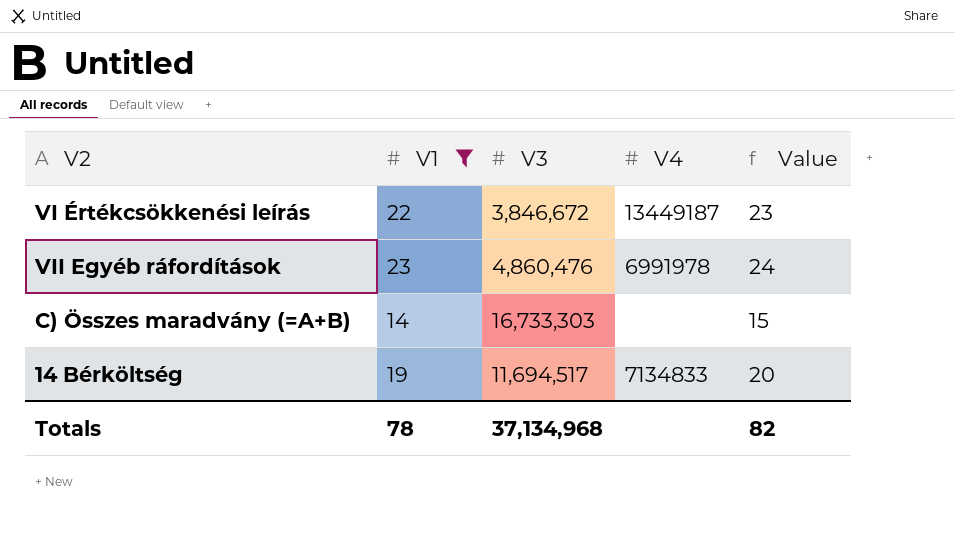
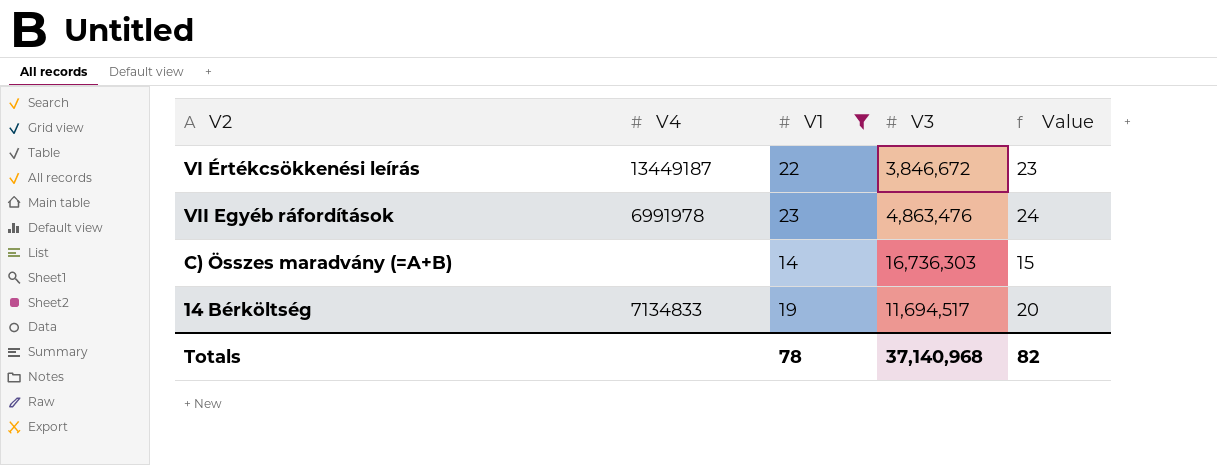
column V4 | position: 4 -> 2
VII Egyéb ráfordítások | V3: 4,860,476 -> 4,863,476
C) Összes maradvány (=A+B) | V3: 16,733,303 -> 16,736,303
Totals | V3: 37,134,968 -> 37,140,968

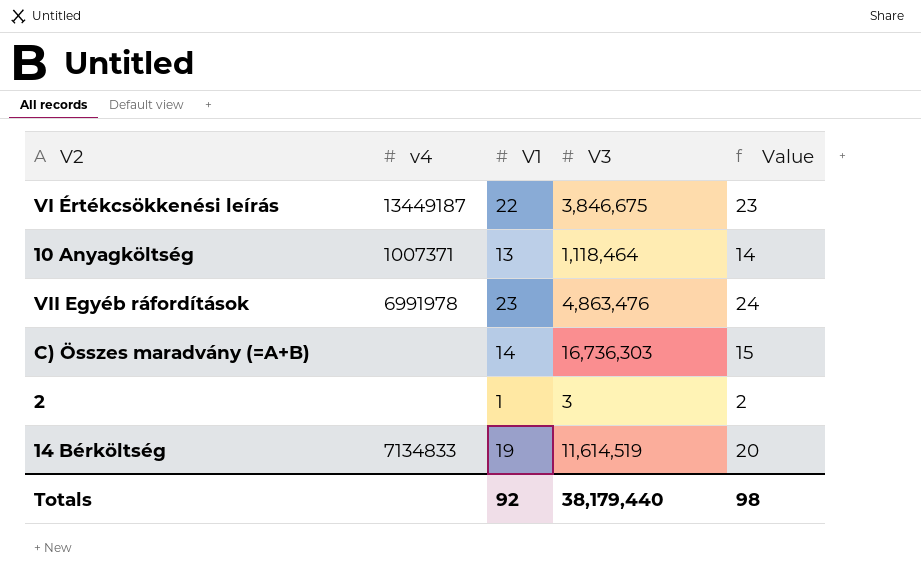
filter: V1 >= 14 -> none
column name: V4 -> v4
VI Értékcsökkenési leírás | V3: 3,846,672 -> 3,846,675
14 Bérköltség | V3: 11,694,517 -> 11,614,519
Totals | V1: 78 -> 92
Totals | V3: 37,140,968 -> 38,179,440
Totals | Value: 82 -> 98

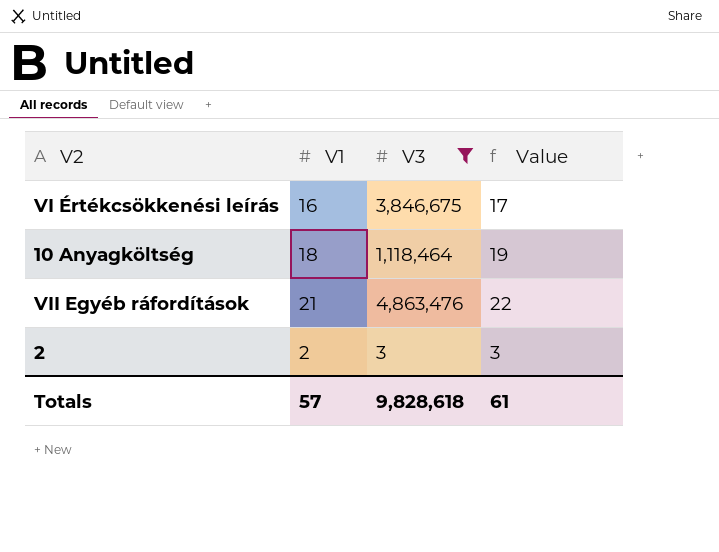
filter: none -> V3 <= 4,863,476
column v4 | position: 2 -> none
VI Értékcsökkenési leírás | V1: 22 -> 16
VI Értékcsökkenési leírás | Value: 23 -> 17
10 Anyagköltség | V1: 13 -> 18
10 Anyagköltség | Value: 14 -> 19
VII Egyéb ráfordítások | V1: 23 -> 21
VII Egyéb ráfordítások | Value: 24 -> 22
2 | V1: 1 -> 2
2 | Value: 2 -> 3
Totals | V1: 92 -> 57
Totals | V3: 38,179,440 -> 9,828,618
Totals | Value: 98 -> 61

